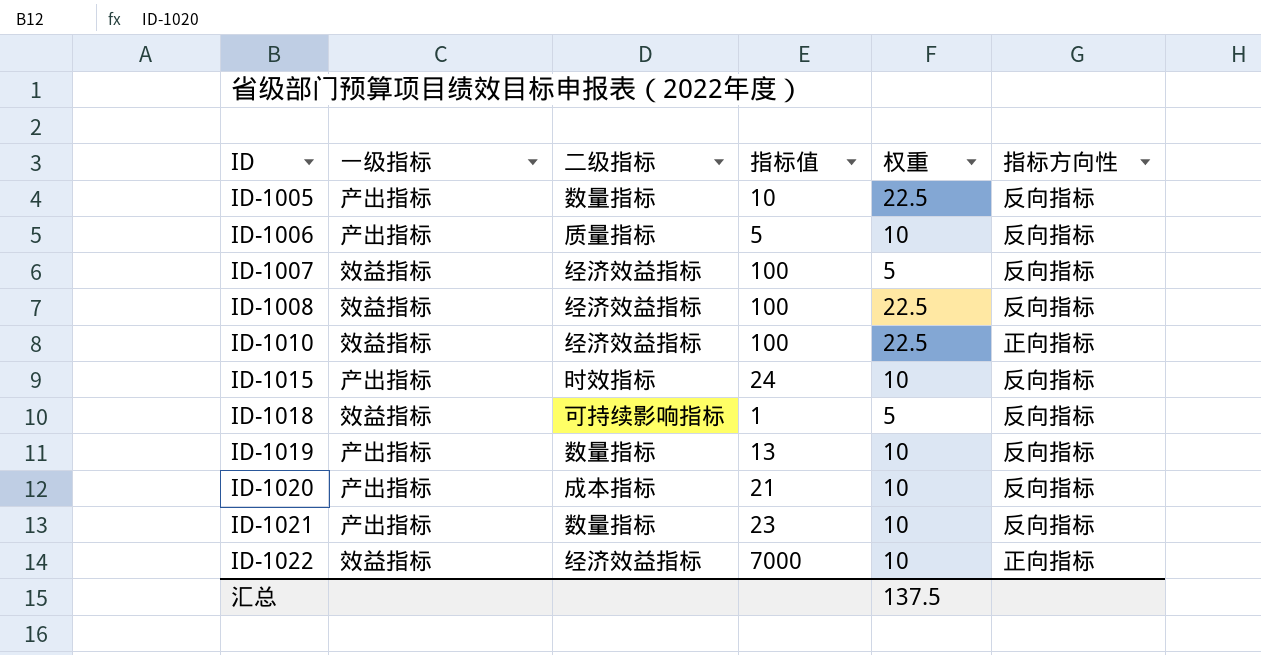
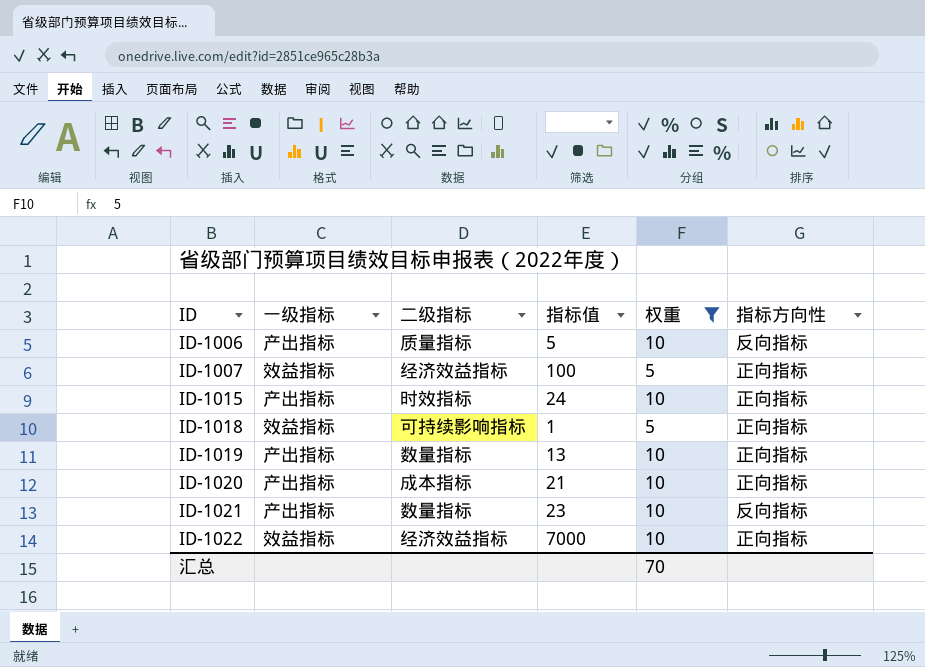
filter: none -> 权重 != 22.5
ID-1007 | 指标方向性: 反向指标 -> 正向指标
ID-1015 | 指标方向性: 反向指标 -> 正向指标
ID-1018 | 指标方向性: 反向指标 -> 正向指标
ID-1019 | 指标方向性: 反向指标 -> 正向指标
ID-1020 | 指标方向性: 反向指标 -> 正向指标
汇总 | 权重: 137.5 -> 70

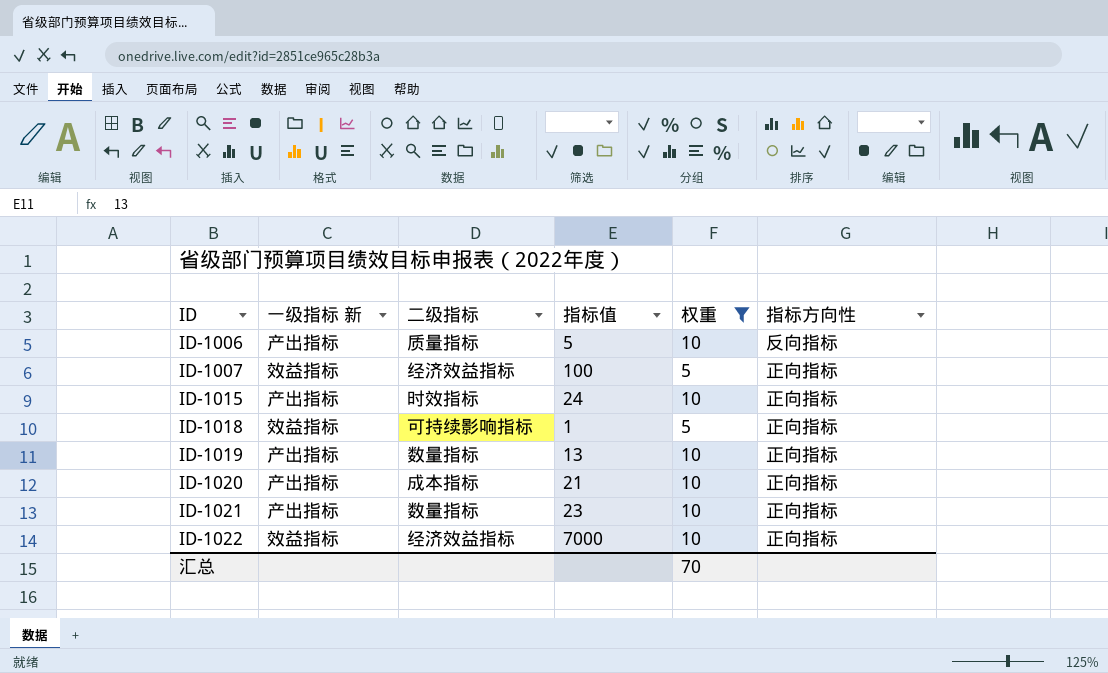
column name: 一级指标 -> 一级指标 新
ID-1021 | 指标方向性: 反向指标 -> 正向指标

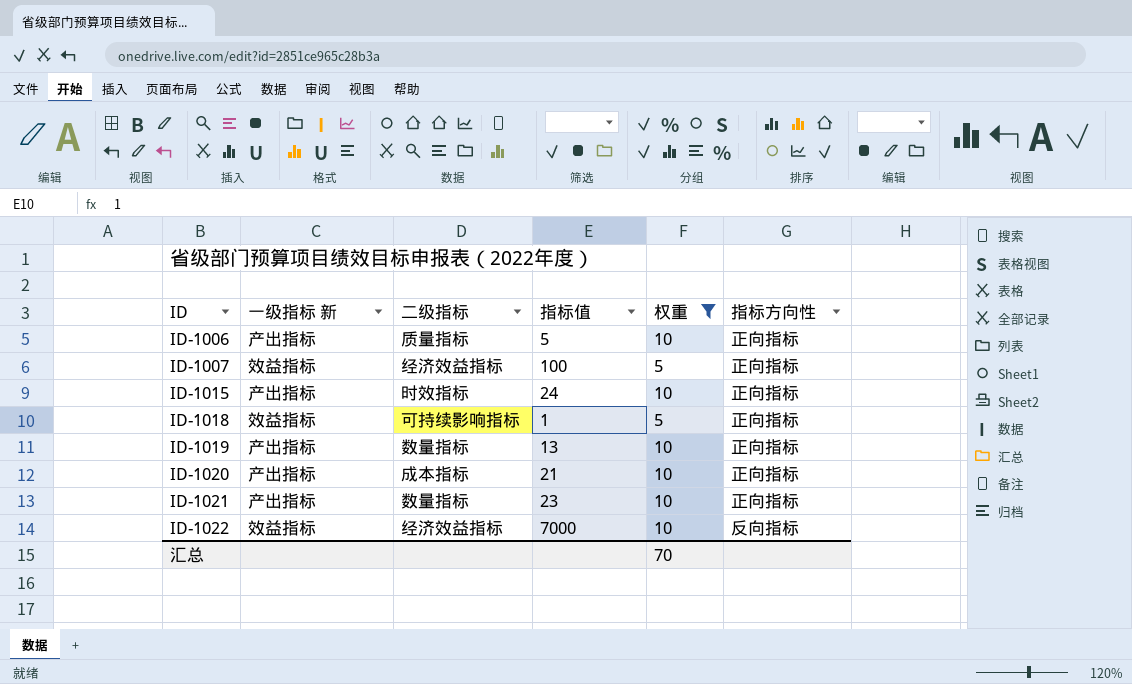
ID-1006 | 指标方向性: 反向指标 -> 正向指标
ID-1022 | 指标方向性: 正向指标 -> 反向指标

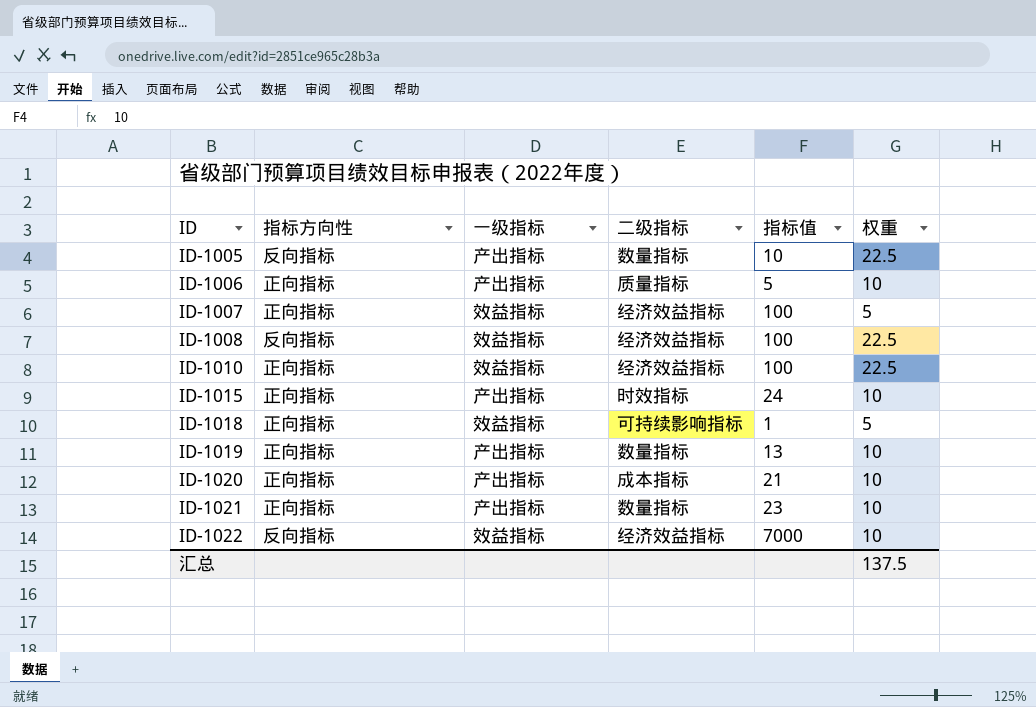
filter: 权重 != 22.5 -> none
column 指标方向性 | position: 6 -> 2
column name: 一级指标 新 -> 一级指标
汇总 | 权重: 70 -> 137.5

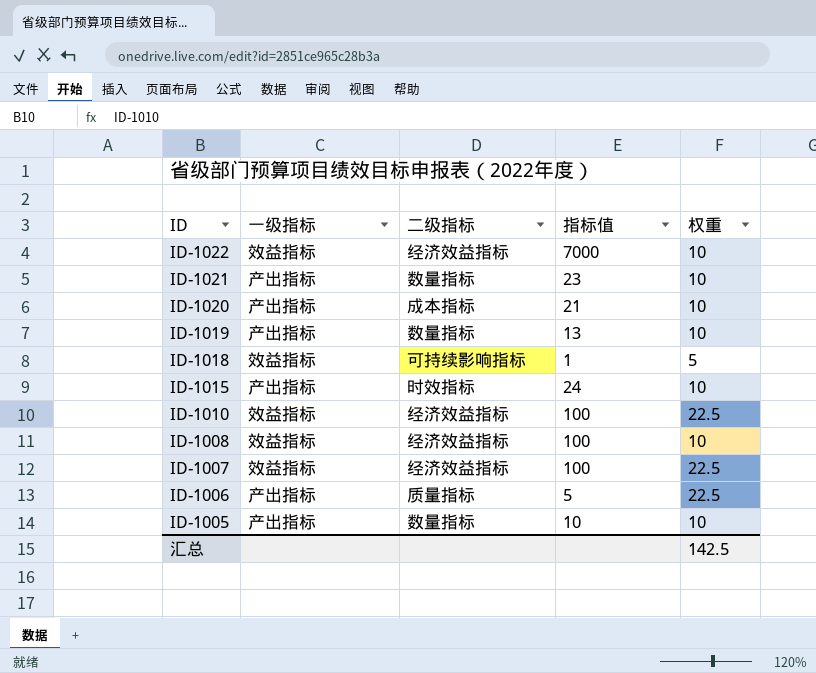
row order: ID ascending -> ID descending
column 指标方向性 | position: 2 -> none
ID-1008 | 权重: 22.5 -> 10
ID-1007 | 权重: 5 -> 22.5
ID-1006 | 权重: 10 -> 22.5
ID-1005 | 权重: 22.5 -> 10
汇总 | 权重: 137.5 -> 142.5

